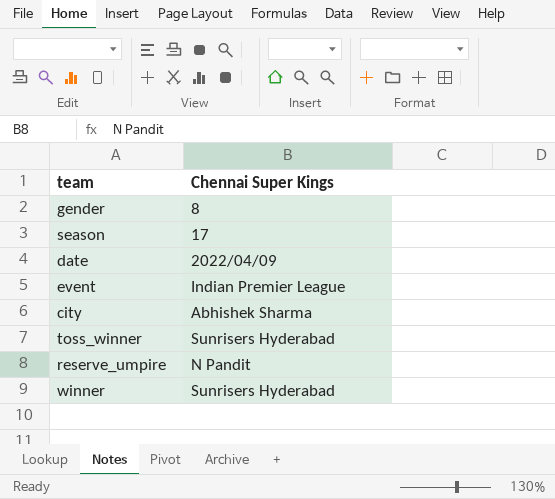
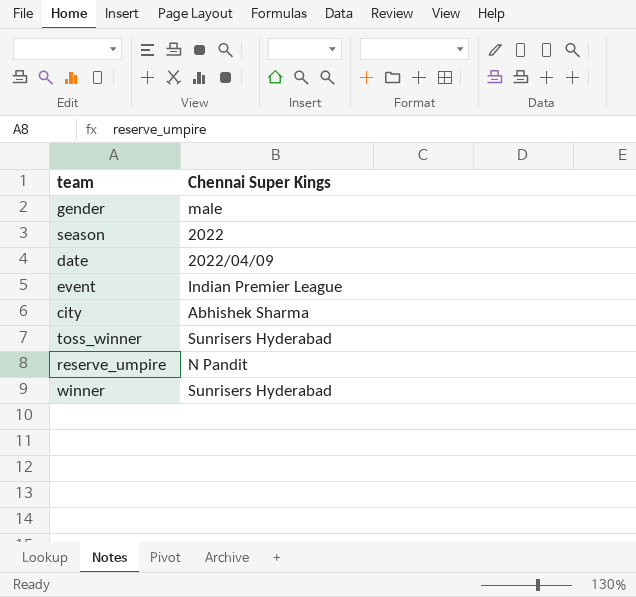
gender | Chennai Super Kings: 8 -> male
season | Chennai Super Kings: 17 -> 2022

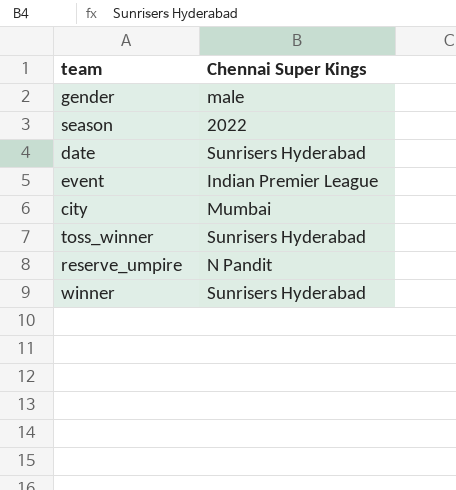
date | Chennai Super Kings: 2022/04/09 -> Sunrisers Hyderabad
city | Chennai Super Kings: Abhishek Sharma -> Mumbai

